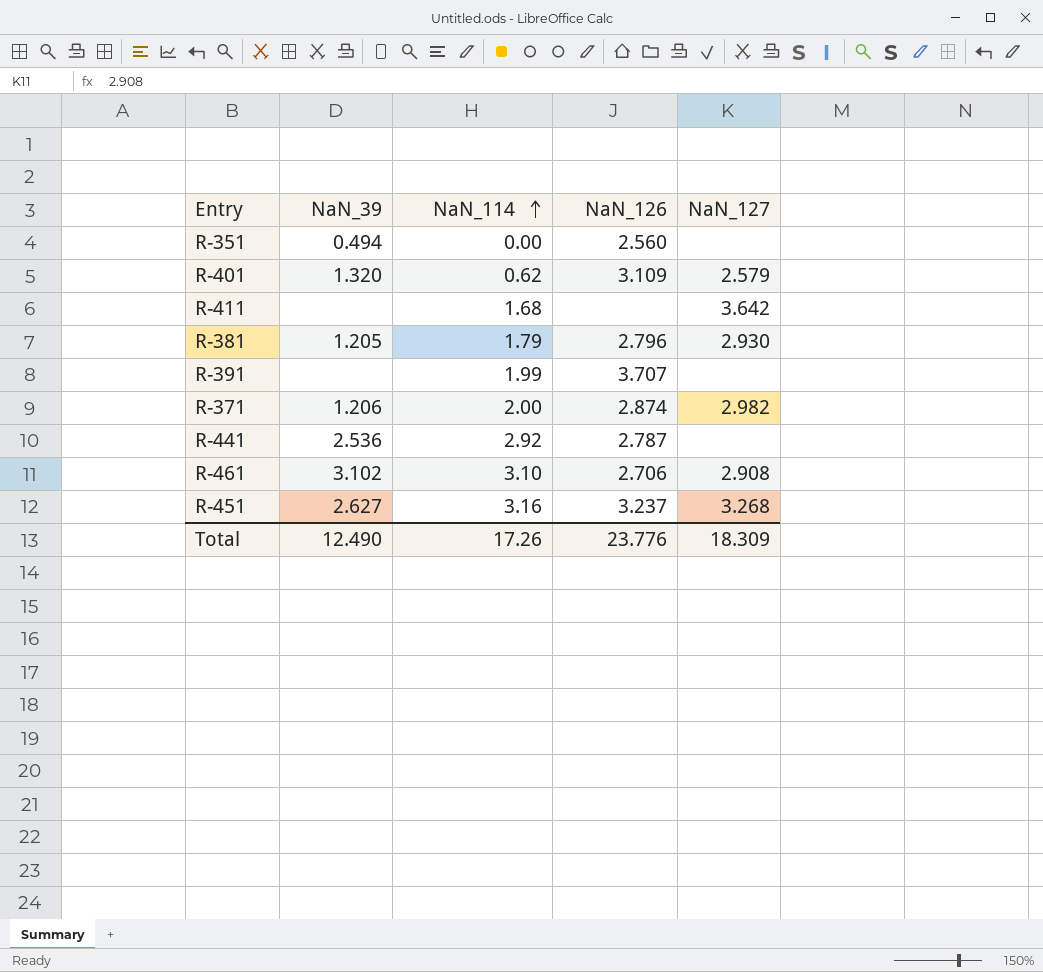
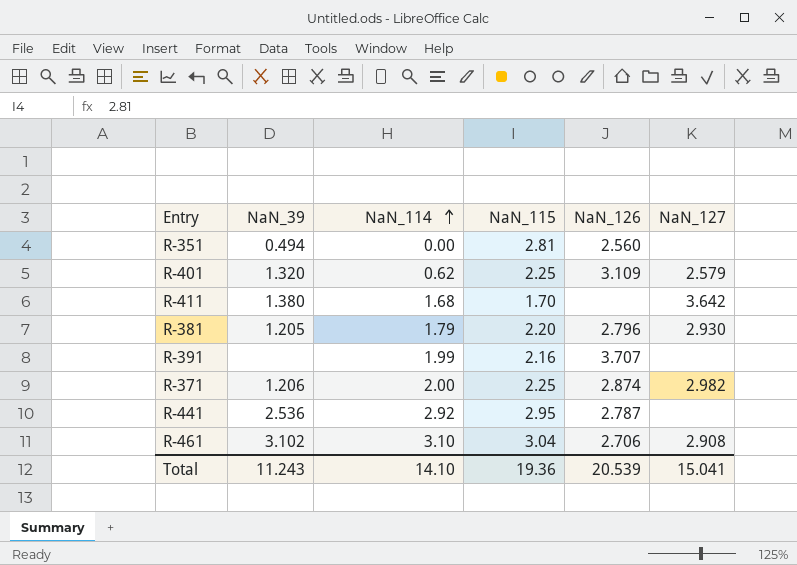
column NaN_115 | position: none -> 4
row R-451: 2.627 | 3.16 | 3.237 | 3.268 -> none
R-411 | NaN_39: none -> 1.380
Total | NaN_39: 12.490 -> 11.243
Total | NaN_114: 17.26 -> 14.10
Total | NaN_126: 23.776 -> 20.539
Total | NaN_127: 18.309 -> 15.041

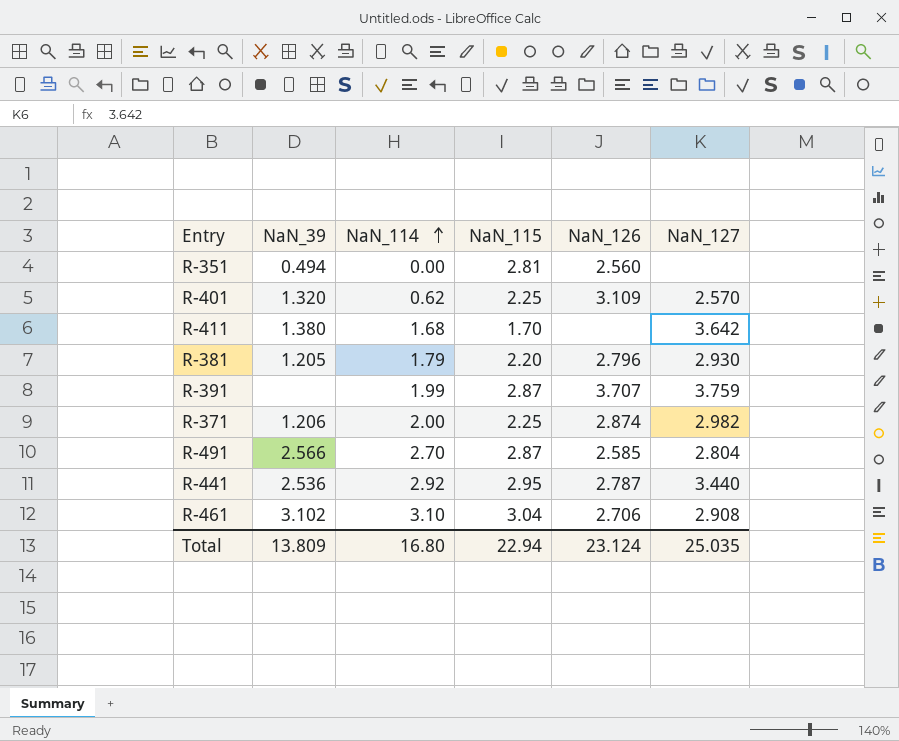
R-401 | NaN_127: 2.579 -> 2.570
R-391 | NaN_115: 2.16 -> 2.87
R-391 | NaN_127: none -> 3.759
row R-491: none -> 2.566 | 2.70 | 2.87 | 2.585 | 2.804
R-441 | NaN_127: none -> 3.440
Total | NaN_39: 11.243 -> 13.809
Total | NaN_114: 14.10 -> 16.80
Total | NaN_115: 19.36 -> 22.94
Total | NaN_126: 20.539 -> 23.124
Total | NaN_127: 15.041 -> 25.035

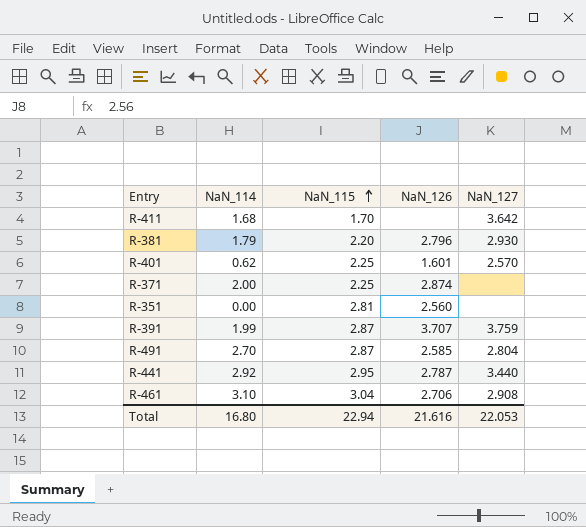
row order: NaN_114 ascending -> NaN_115 ascending
column NaN_39 | position: 2 -> none
R-401 | NaN_126: 3.109 -> 1.601
R-371 | NaN_127: 2.982 -> none
Total | NaN_126: 23.124 -> 21.616
Total | NaN_127: 25.035 -> 22.053

